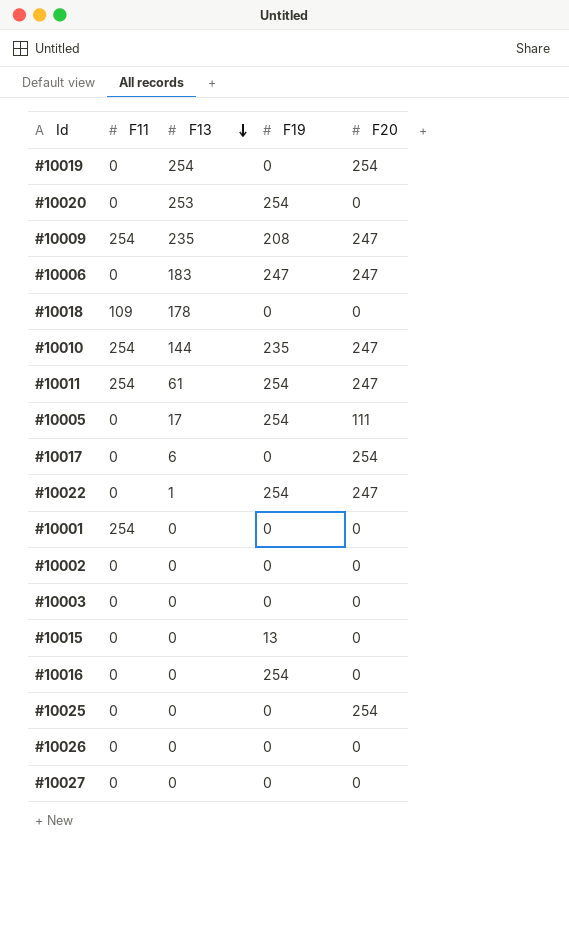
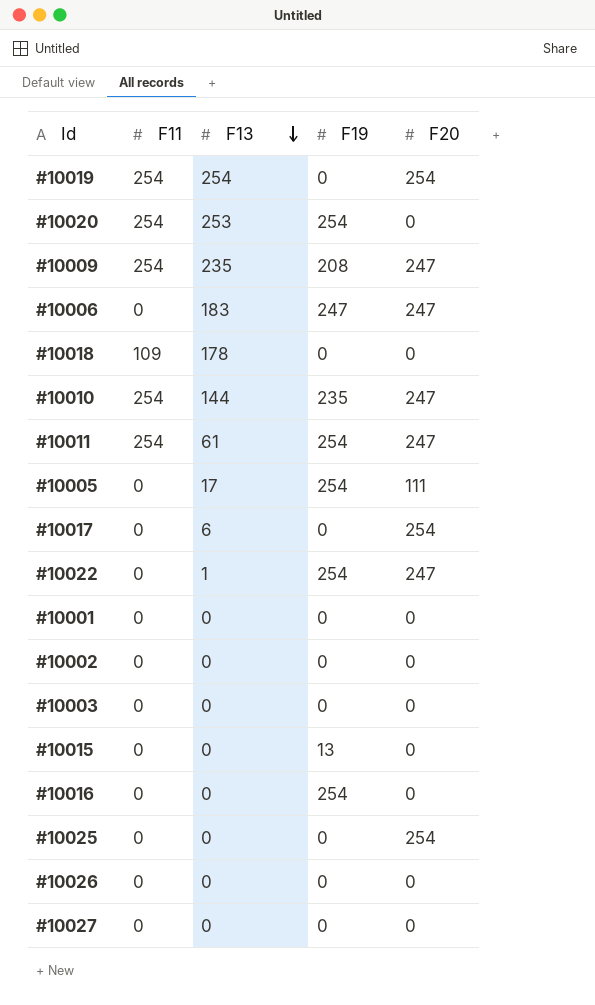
#10019 | F11: 0 -> 254
#10020 | F11: 0 -> 254
#10001 | F11: 254 -> 0

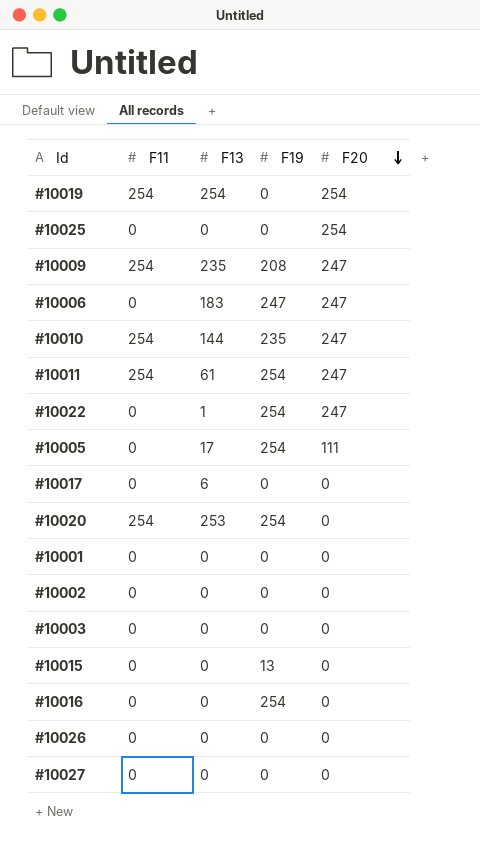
row order: F13 descending -> F20 descending
row #10018: 109 | 178 | 0 | 0 -> none
#10017 | F20: 254 -> 0

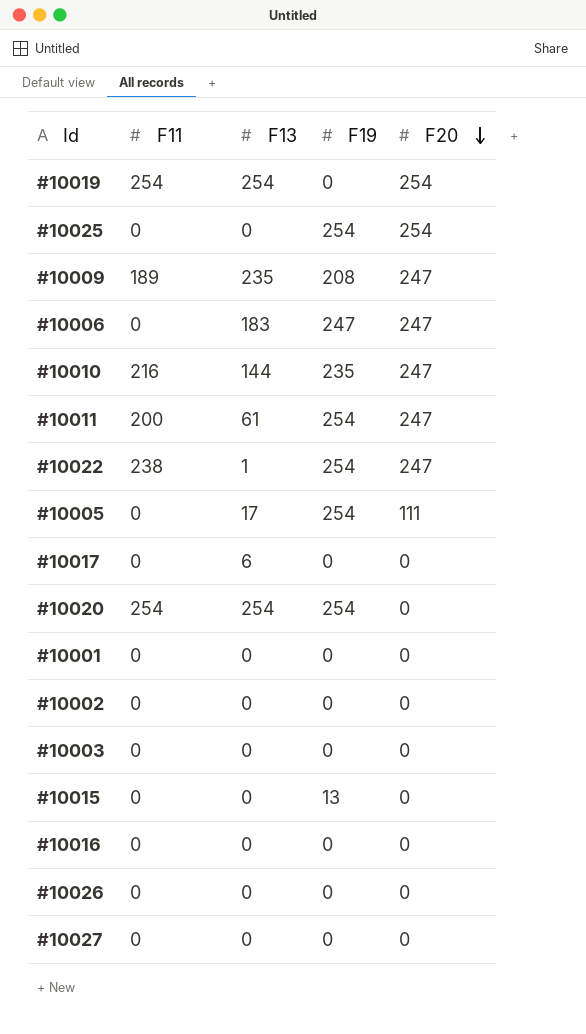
#10025 | F19: 0 -> 254
#10009 | F11: 254 -> 189
#10010 | F11: 254 -> 216
#10011 | F11: 254 -> 200
#10022 | F11: 0 -> 238
#10020 | F13: 253 -> 254
#10016 | F19: 254 -> 0

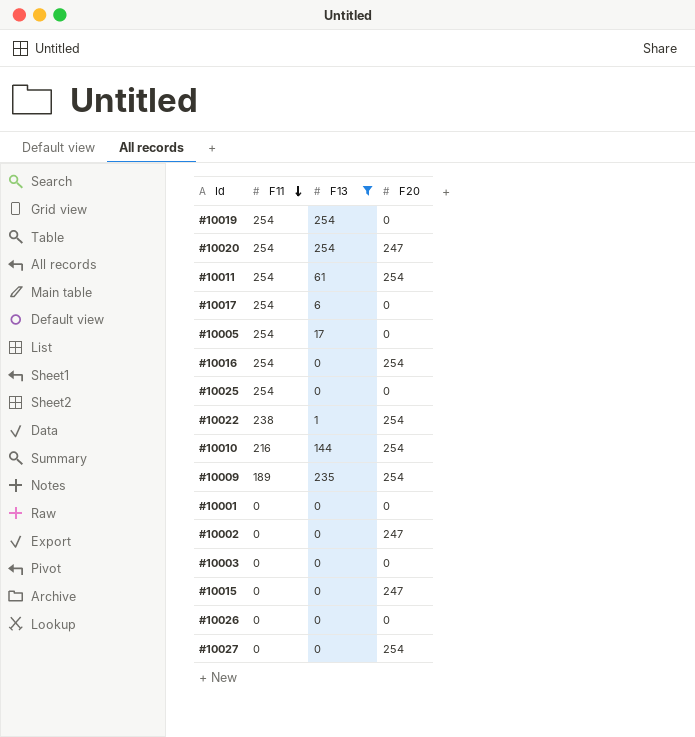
filter: none -> F13 != 183
row order: F20 descending -> F11 descending
column F19 | position: 4 -> none
#10019 | F20: 254 -> 0
#10020 | F20: 0 -> 247
#10011 | F11: 200 -> 254
#10011 | F20: 247 -> 254
#10017 | F11: 0 -> 254
#10005 | F11: 0 -> 254
#10005 | F20: 111 -> 0
#10016 | F11: 0 -> 254
#10016 | F20: 0 -> 254
#10025 | F11: 0 -> 254
#10025 | F20: 254 -> 0
#10022 | F20: 247 -> 254
#10010 | F20: 247 -> 254
#10009 | F20: 247 -> 254
#10002 | F20: 0 -> 247
#10015 | F20: 0 -> 247
#10027 | F20: 0 -> 254

